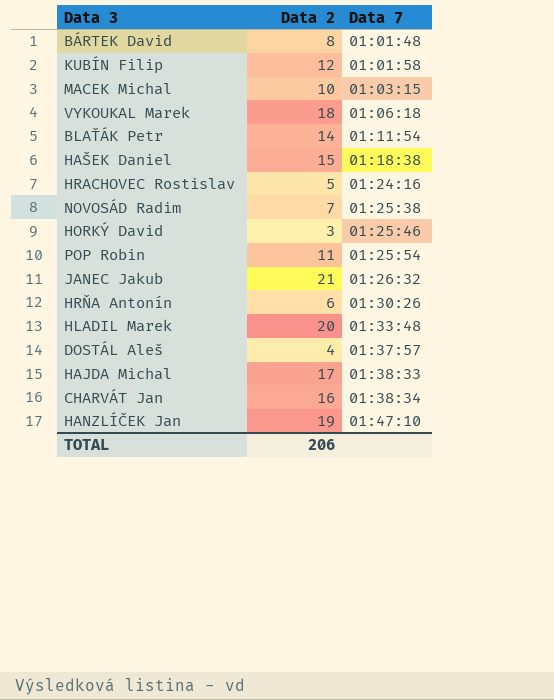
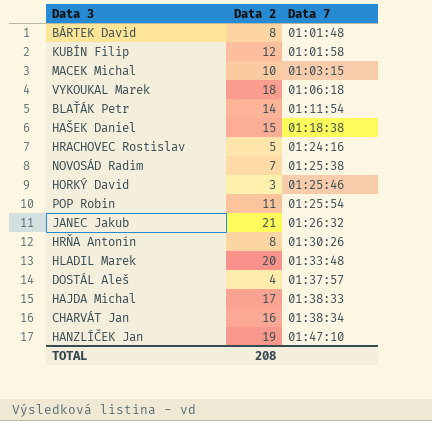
HRŇA Antonín | Data 2: 6 -> 8
TOTAL | Data 2: 206 -> 208

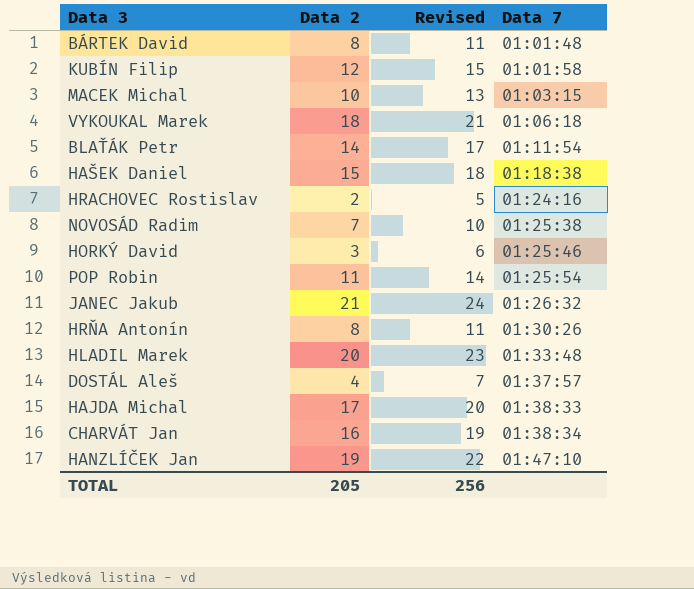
column Revised | formula: none -> [Data 2] + 3
HRACHOVEC Rostislav | Data 2: 5 -> 2
TOTAL | Data 2: 208 -> 205

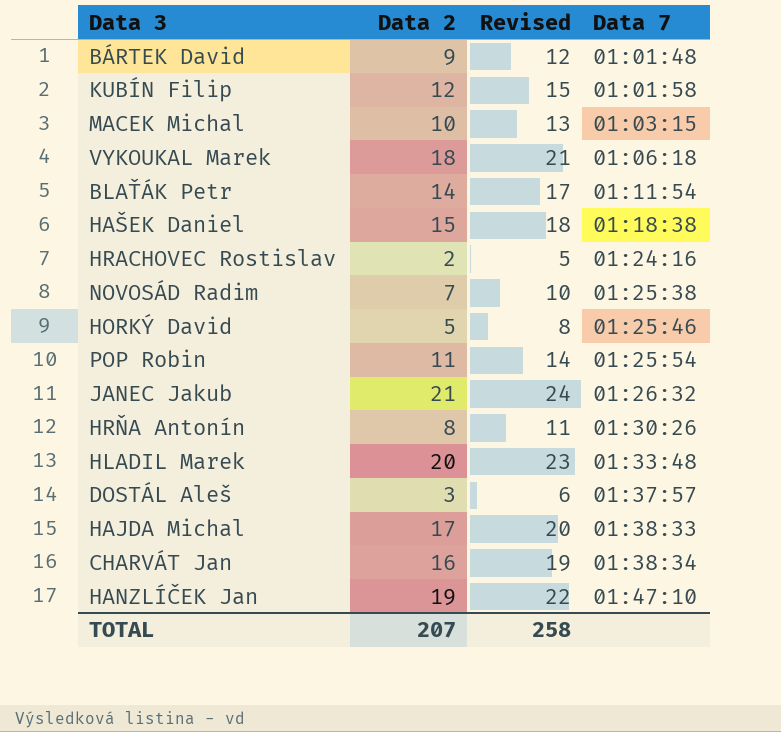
BÁRTEK David | Data 2: 8 -> 9
BÁRTEK David | Revised: 11 -> 12
HORKÝ David | Data 2: 3 -> 5
HORKÝ David | Revised: 6 -> 8
DOSTÁL Aleš | Data 2: 4 -> 3
DOSTÁL Aleš | Revised: 7 -> 6
TOTAL | Data 2: 205 -> 207
TOTAL | Revised: 256 -> 258

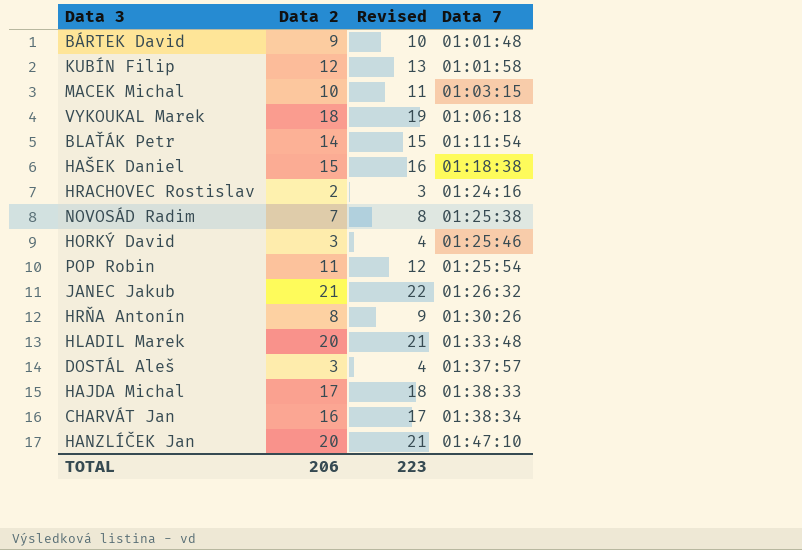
column Revised | formula: [Data 2] + 3 -> [Data 2] + 1
HORKÝ David | Data 2: 5 -> 3
HANZLÍČEK Jan | Data 2: 19 -> 20
TOTAL | Data 2: 207 -> 206
TOTAL | Revised: 258 -> 223

